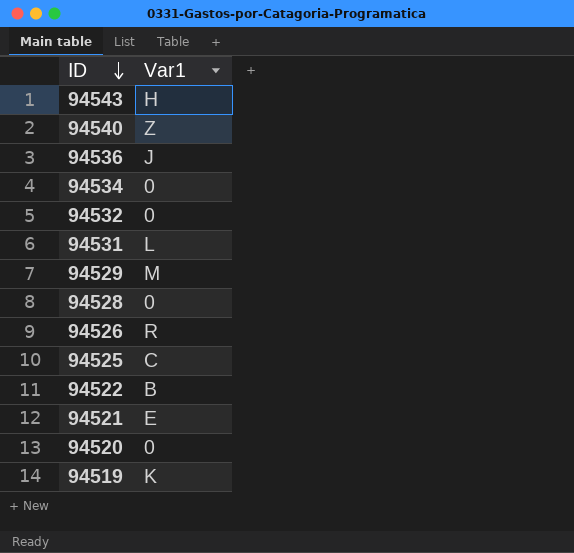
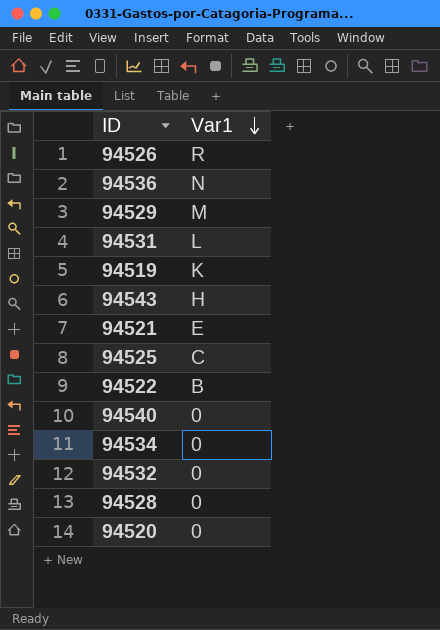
row order: ID descending -> Var1 descending
94536 | Var1: J -> N
94540 | Var1: Z -> 0

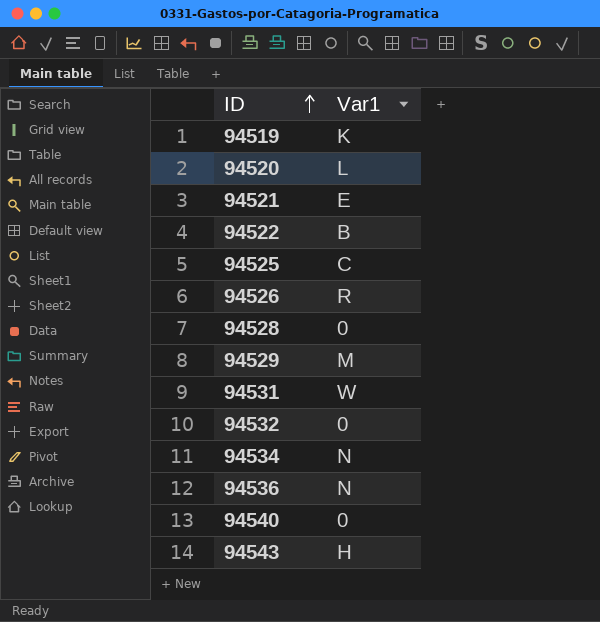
row order: Var1 descending -> ID ascending
94520 | Var1: 0 -> L
94531 | Var1: L -> W
94534 | Var1: 0 -> N

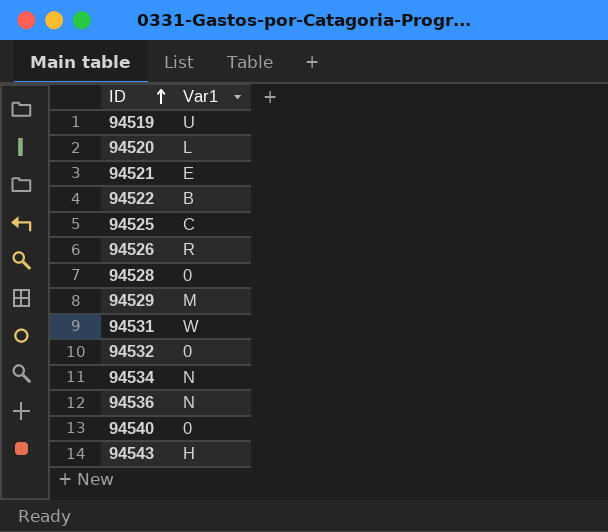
94519 | Var1: K -> U

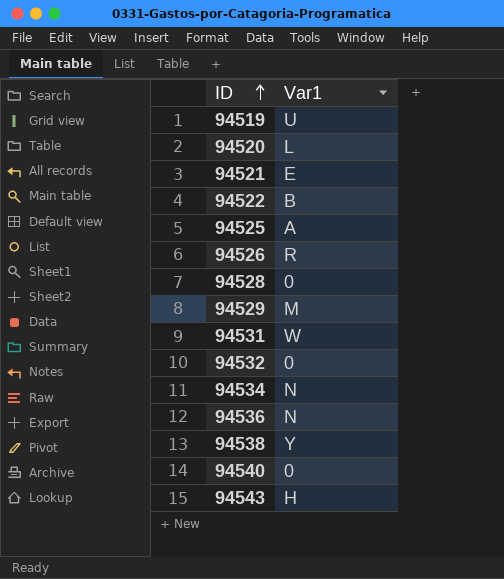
94525 | Var1: C -> A
row 94538: none -> Y

